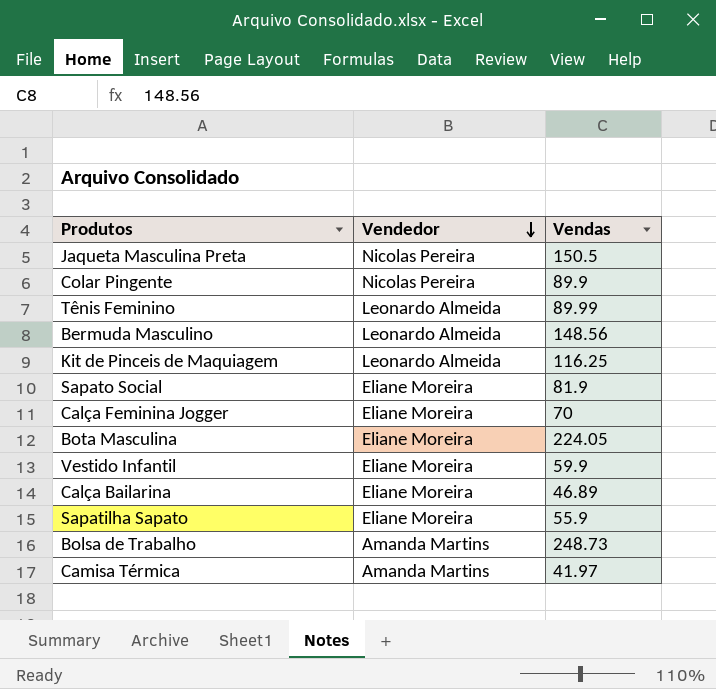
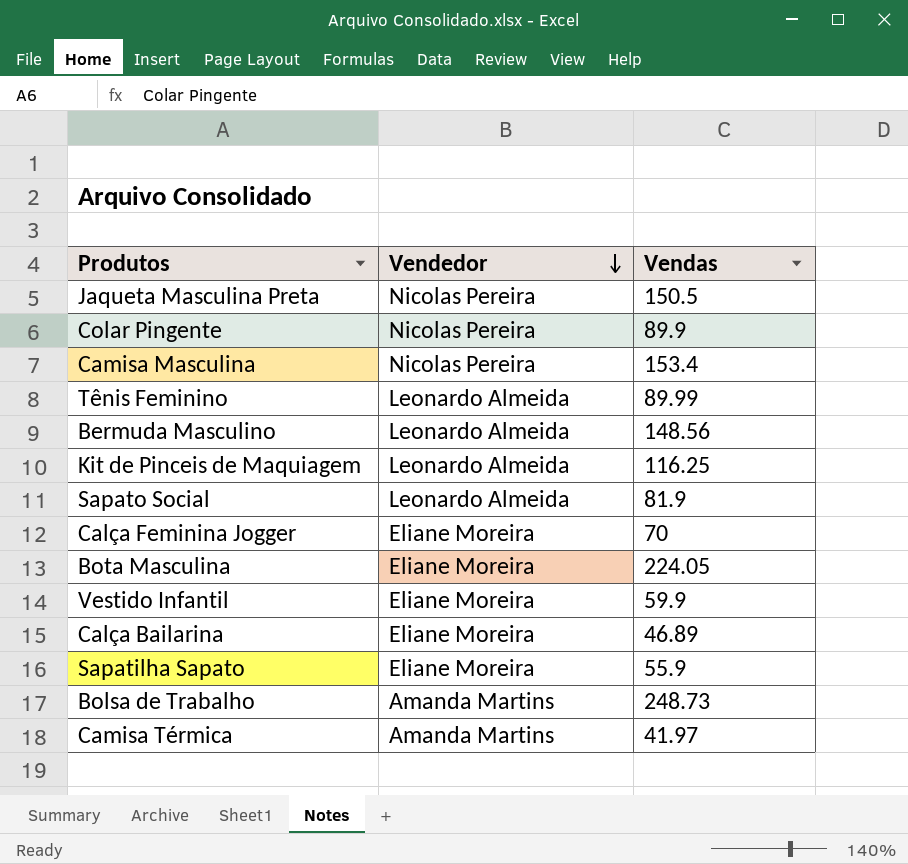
row Camisa Masculina: none -> Nicolas Pereira | 153.4
Sapato Social | Vendedor: Eliane Moreira -> Leonardo Almeida

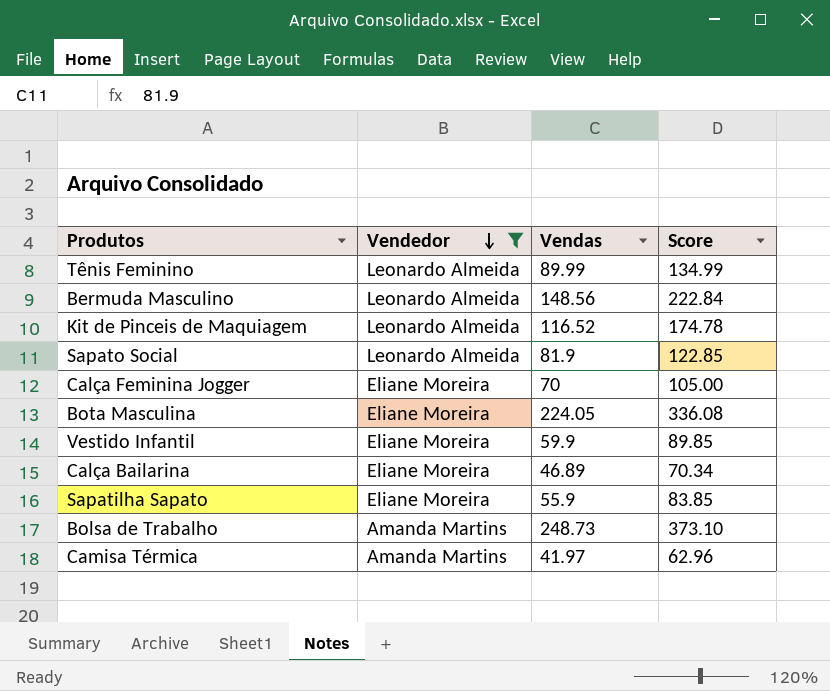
filter: none -> Vendedor != Nicolas Pereira
column Score | formula: none -> [Vendas] * 1.5
Kit de Pinceis de Maquiagem | Vendas: 116.25 -> 116.52

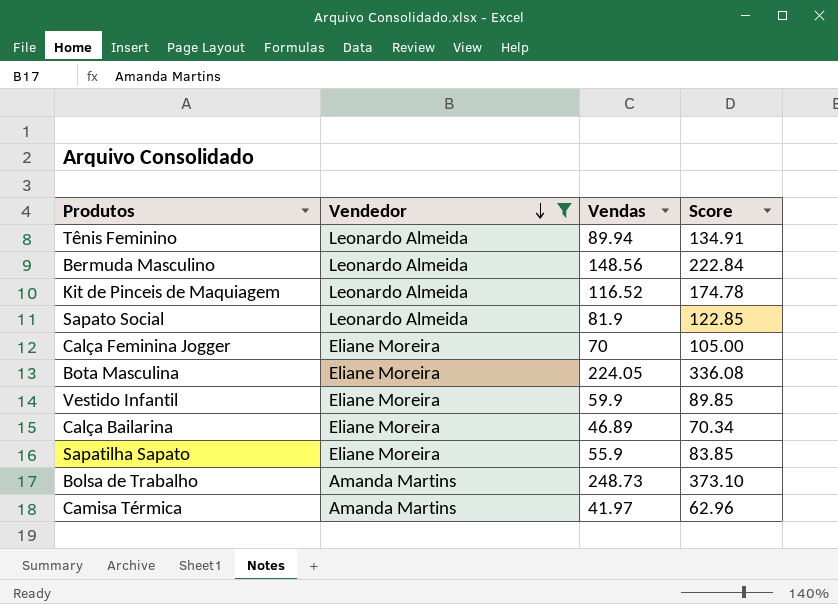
Tênis Feminino | Vendas: 89.99 -> 89.94
Tênis Feminino | Score: 134.99 -> 134.91

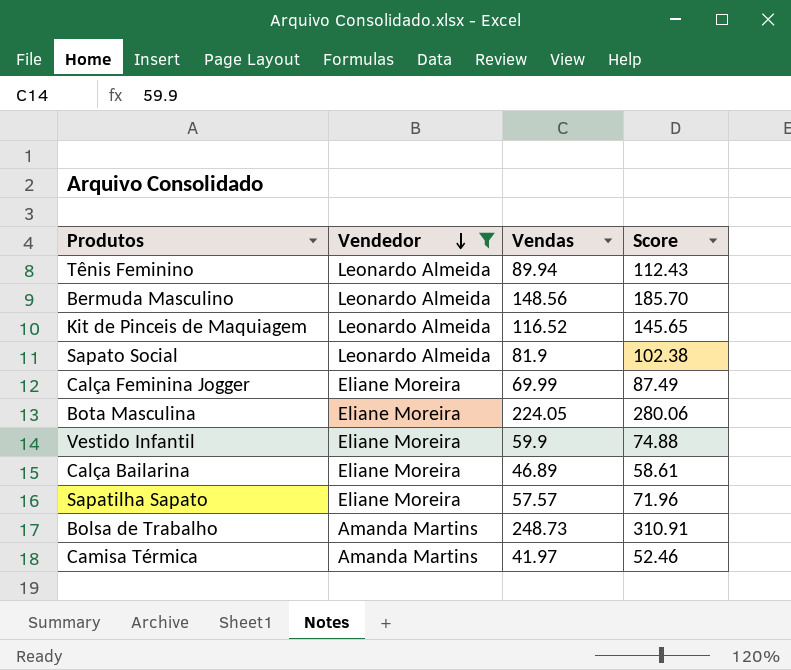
column Score | formula: [Vendas] * 1.5 -> [Vendas] * 1.25
Calça Feminina Jogger | Vendas: 70 -> 69.99
Sapatilha Sapato | Vendas: 55.9 -> 57.57

